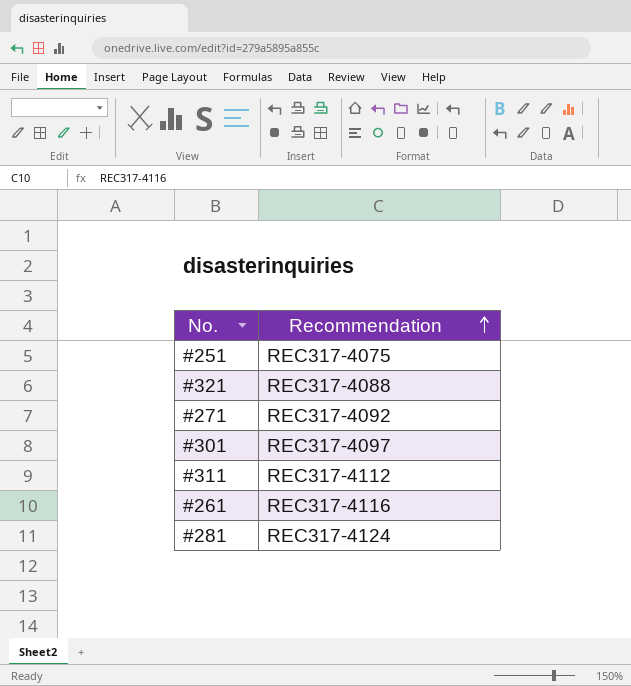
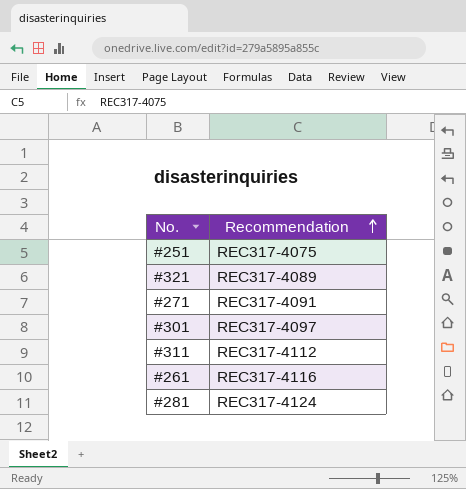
#321 | Recommendation: REC317-4088 -> REC317-4089
#271 | Recommendation: REC317-4092 -> REC317-4091

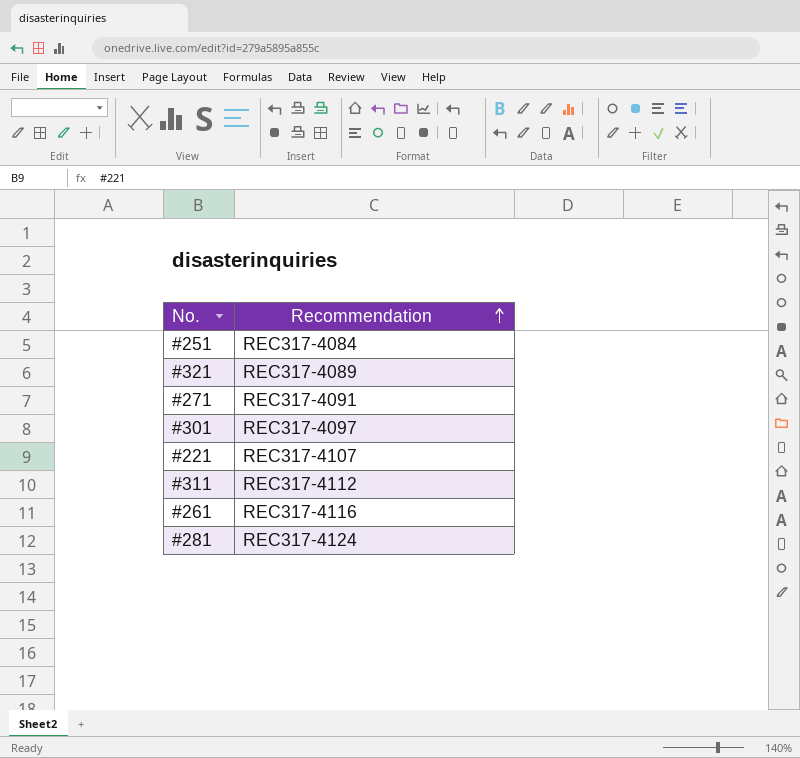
#251 | Recommendation: REC317-4075 -> REC317-4084
row #221: none -> REC317-4107

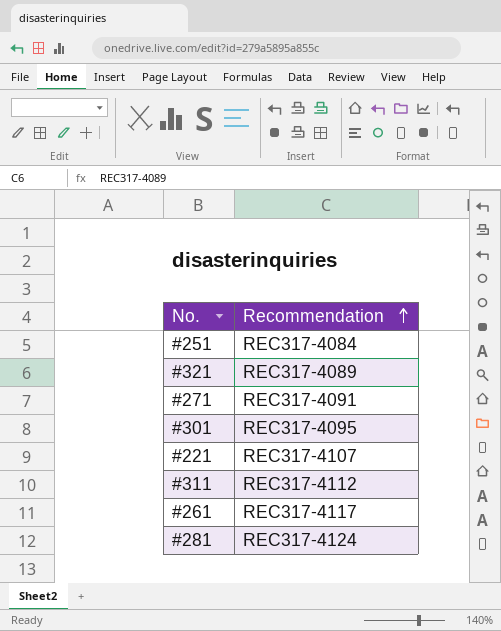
#301 | Recommendation: REC317-4097 -> REC317-4095
#261 | Recommendation: REC317-4116 -> REC317-4117

